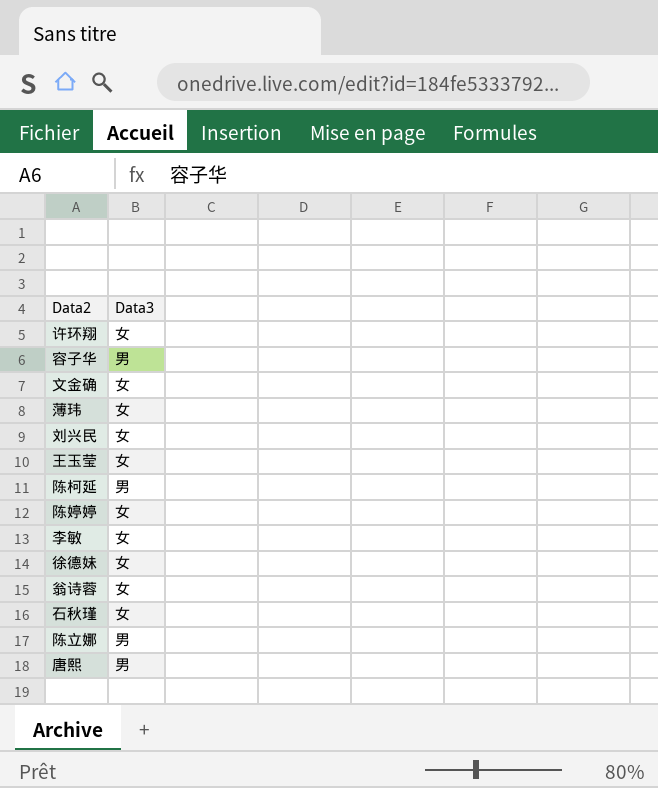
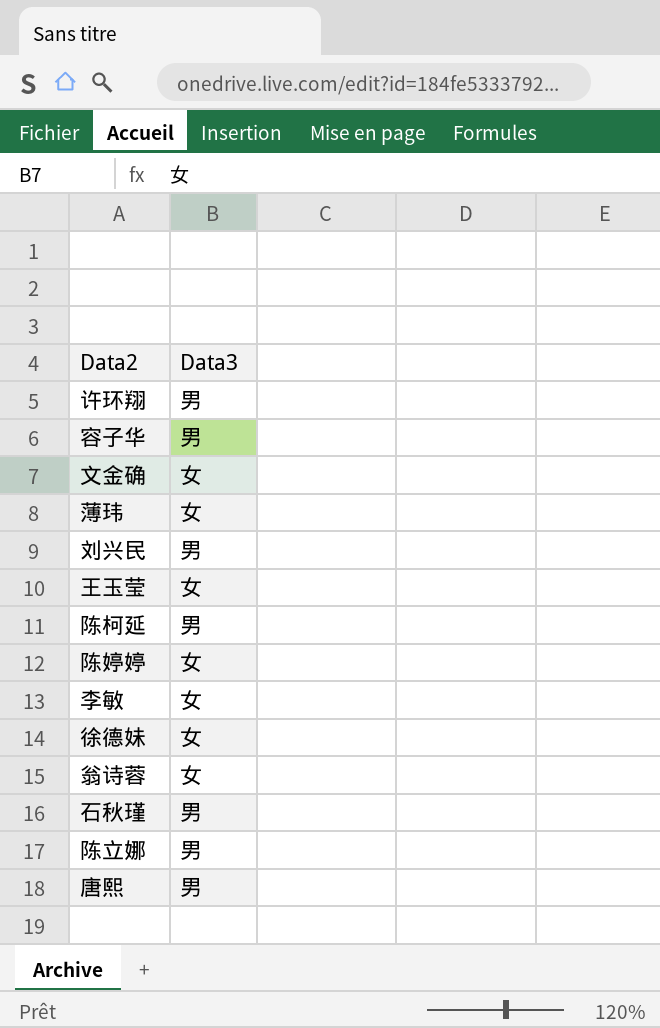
许环翔 | Data3: 女 -> 男
刘兴民 | Data3: 女 -> 男
石秋瑾 | Data3: 女 -> 男

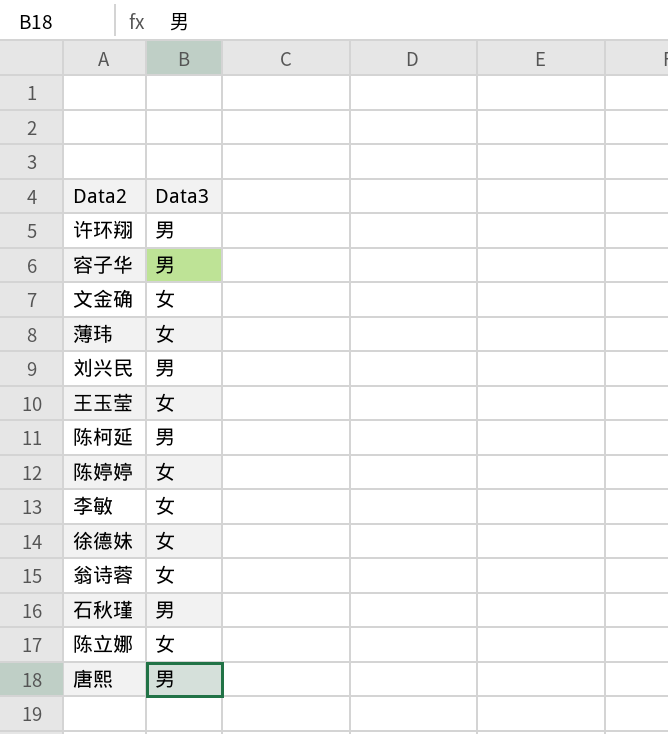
陈立娜 | Data3: 男 -> 女

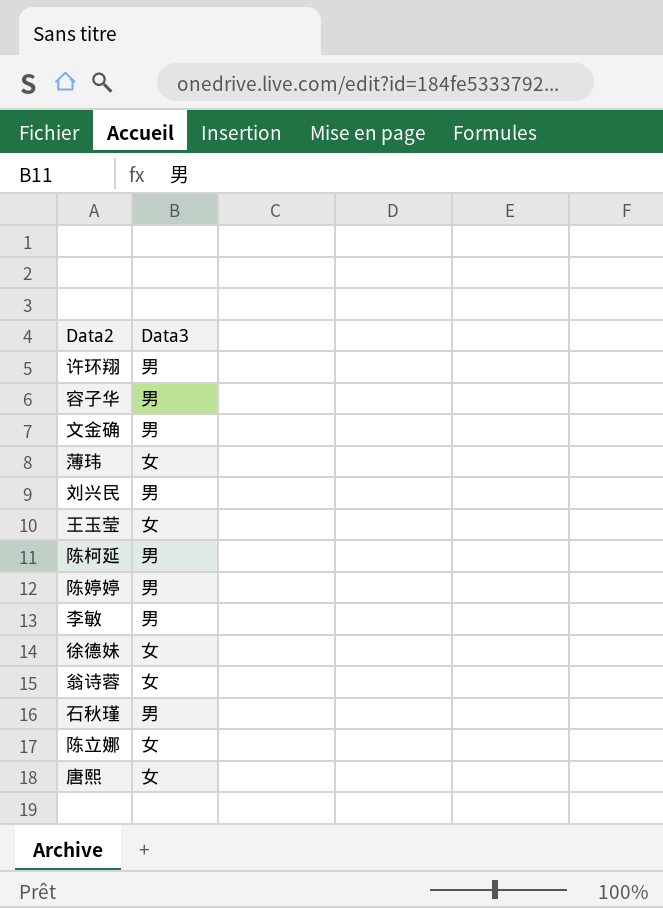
文金确 | Data3: 女 -> 男
陈婷婷 | Data3: 女 -> 男
李敏 | Data3: 女 -> 男
唐熙 | Data3: 男 -> 女

